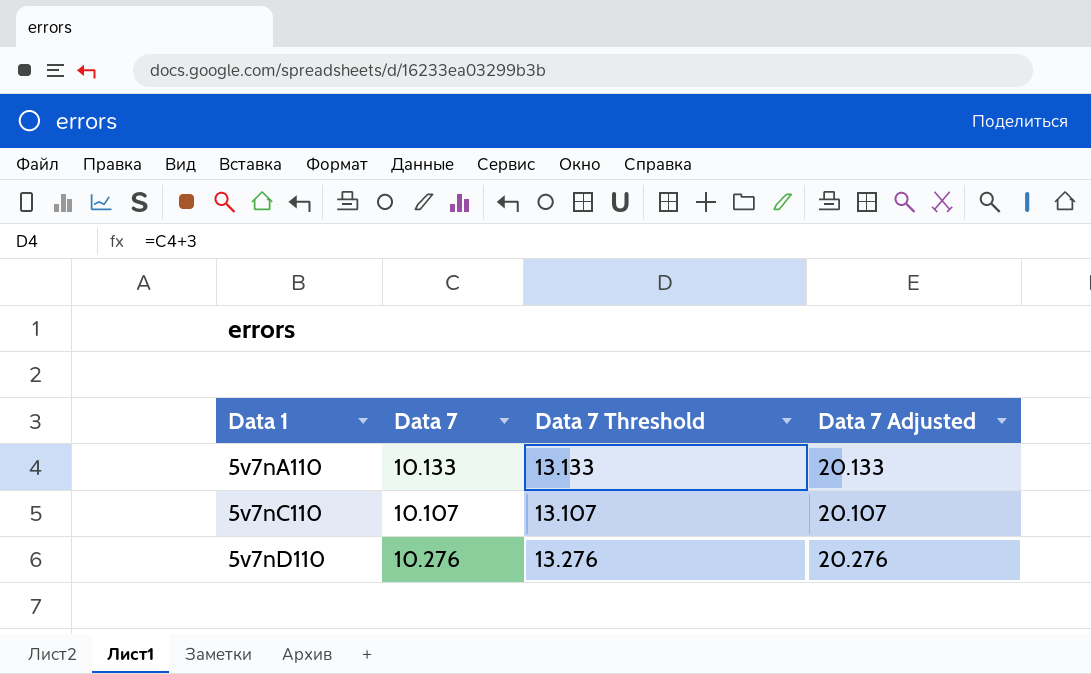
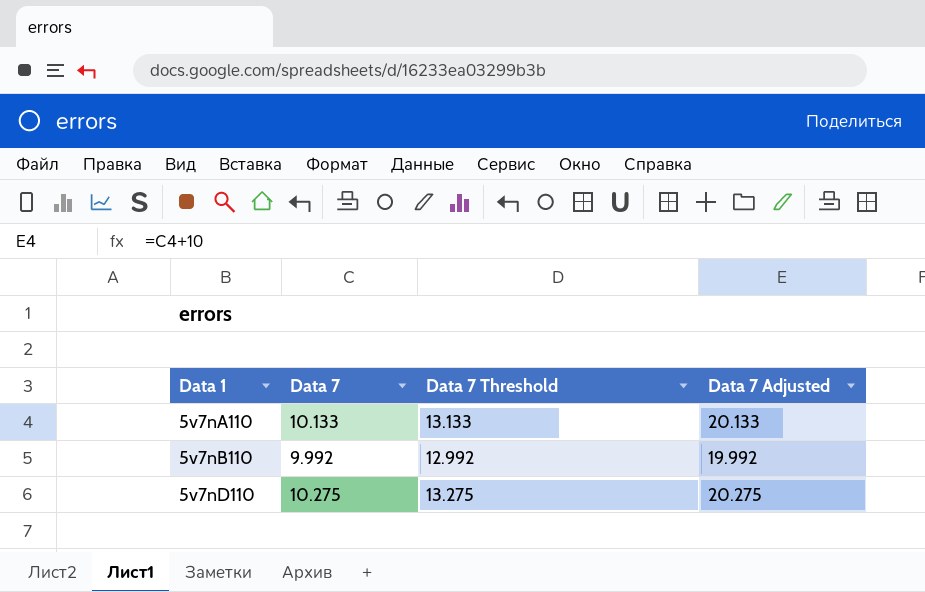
row 5v7nC110: 10.107 | 13.107 | 20.107 -> none
row 5v7nB110: none -> 9.992 | 12.992 | 19.992
5v7nD110 | Data 7: 10.276 -> 10.275
5v7nD110 | Data 7 Threshold: 13.276 -> 13.275
5v7nD110 | Data 7 Adjusted: 20.276 -> 20.275

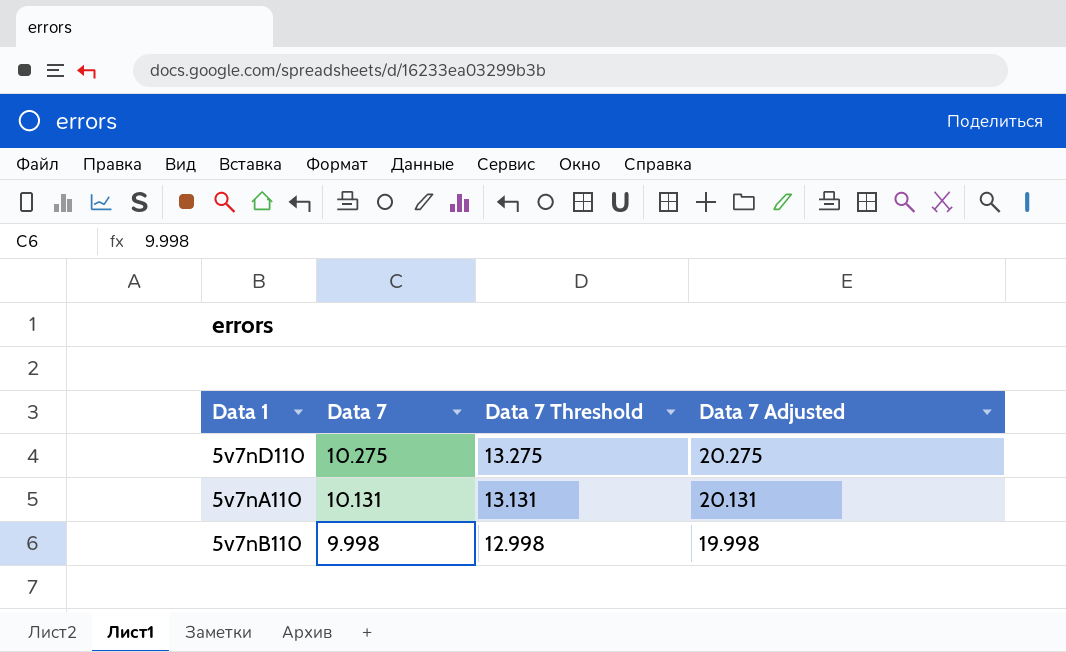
row order: Data 1 ascending -> Data 7 descending
5v7nA110 | Data 7: 10.133 -> 10.131
5v7nA110 | Data 7 Threshold: 13.133 -> 13.131
5v7nA110 | Data 7 Adjusted: 20.133 -> 20.131
5v7nB110 | Data 7: 9.992 -> 9.998
5v7nB110 | Data 7 Threshold: 12.992 -> 12.998
5v7nB110 | Data 7 Adjusted: 19.992 -> 19.998

